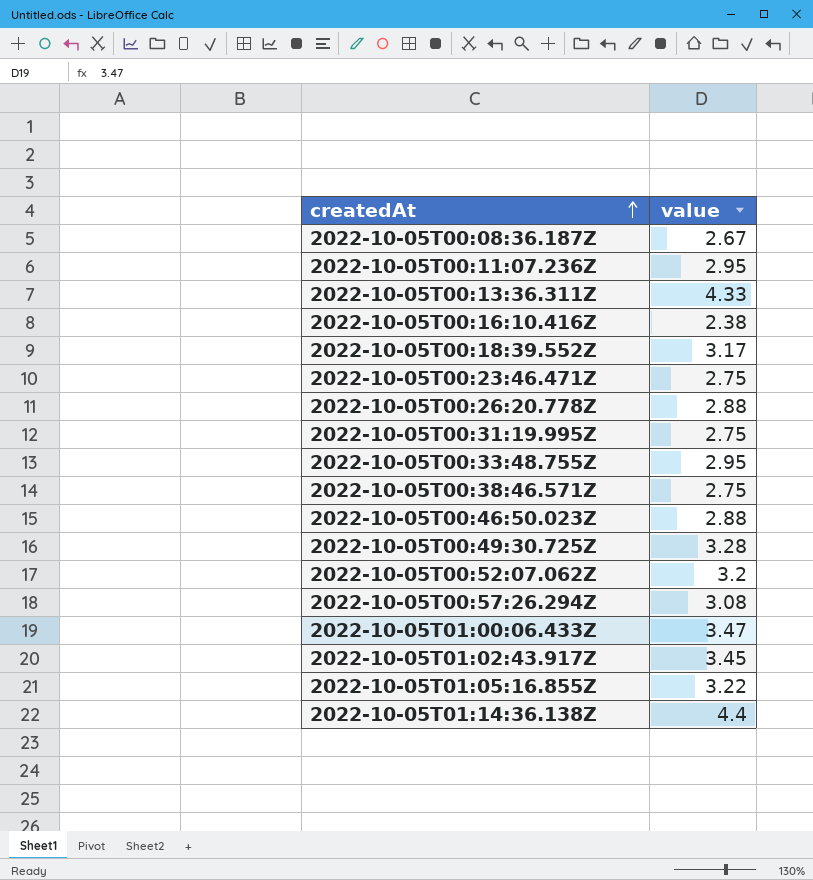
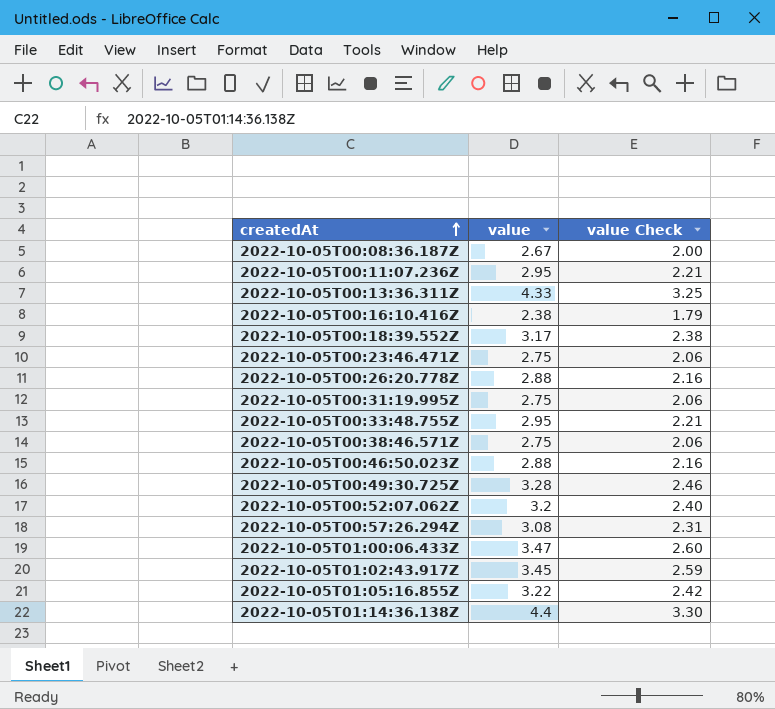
column value Check | formula: none -> [value] * 0.75

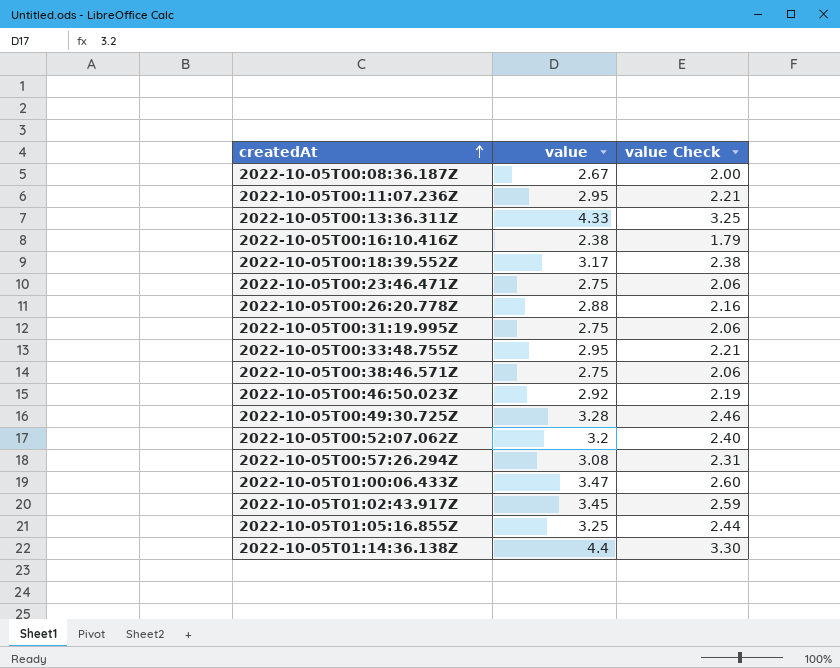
2022-10-05T00:46:50.023Z | value: 2.88 -> 2.92
2022-10-05T00:46:50.023Z | value Check: 2.16 -> 2.19
2022-10-05T01:05:16.855Z | value: 3.22 -> 3.25
2022-10-05T01:05:16.855Z | value Check: 2.42 -> 2.44

